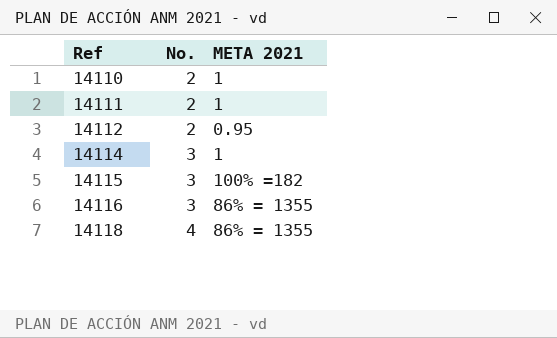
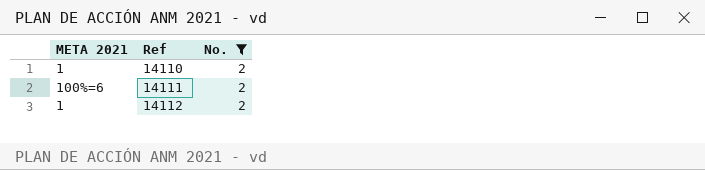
filter: none -> No. = 2
column META 2021 | position: 3 -> 1
14111 | META 2021: 1 -> 100%=6
14112 | META 2021: 0.95 -> 1

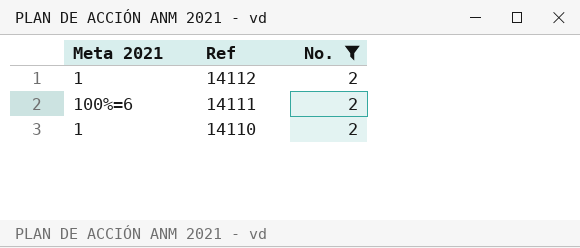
row order: Ref ascending -> Ref descending
column name: META 2021 -> Meta 2021

